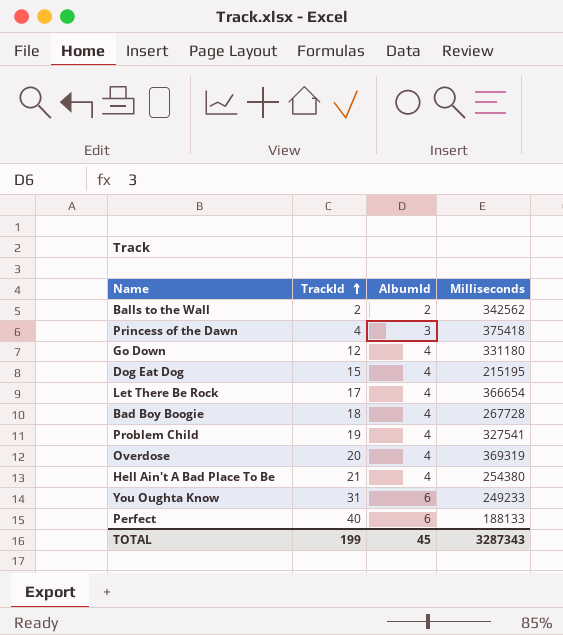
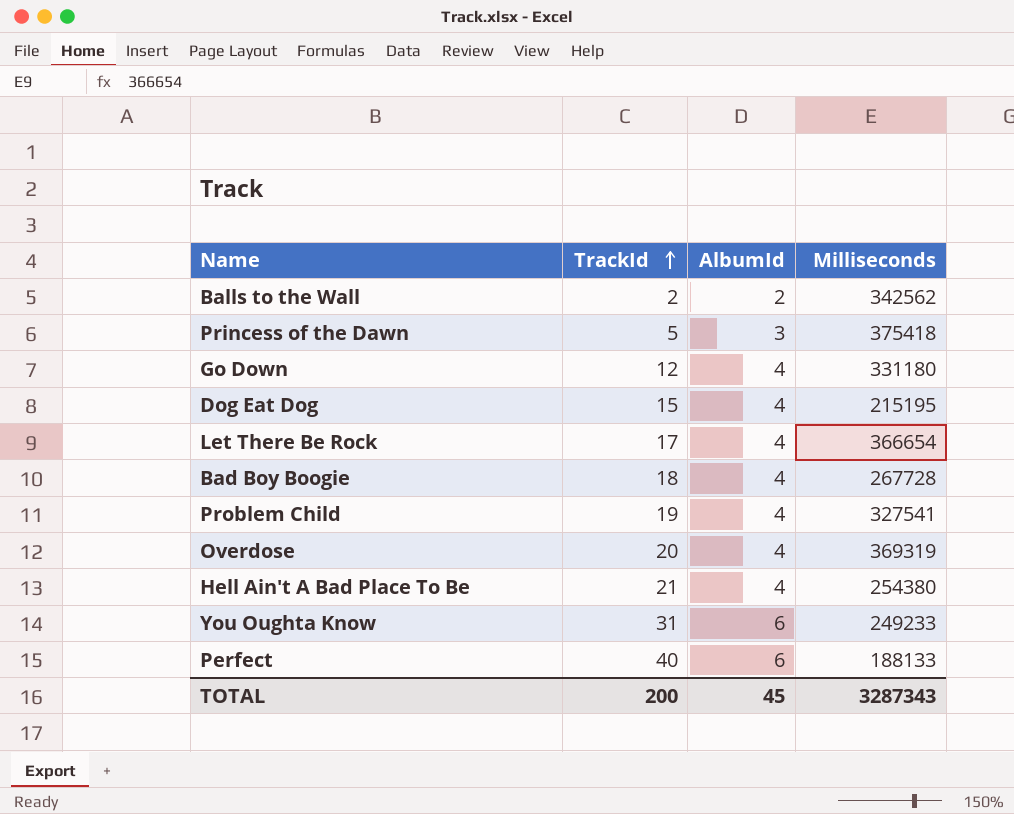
Princess of the Dawn | TrackId: 4 -> 5
TOTAL | TrackId: 199 -> 200

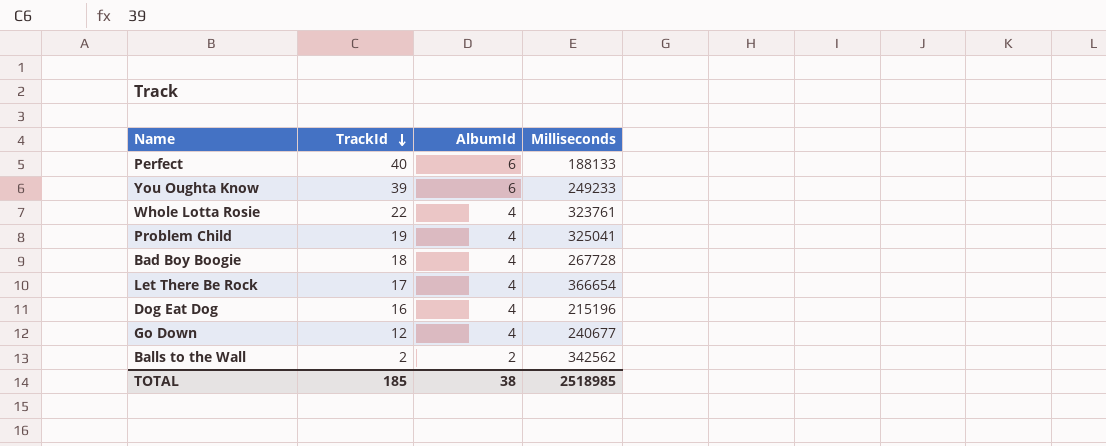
row order: TrackId ascending -> TrackId descending
row Princess of the Dawn: 5 | 3 | 375418 -> none
row Overdose: 20 | 4 | 369319 -> none
row Hell Ain't A Bad Place To Be: 21 | 4 | 254380 -> none
You Oughta Know | TrackId: 31 -> 39
row Whole Lotta Rosie: none -> 22 | 4 | 323761
Problem Child | Milliseconds: 327541 -> 325041
Dog Eat Dog | TrackId: 15 -> 16
Dog Eat Dog | Milliseconds: 215195 -> 215196
Go Down | Milliseconds: 331180 -> 240677
TOTAL | TrackId: 200 -> 185
TOTAL | AlbumId: 45 -> 38
TOTAL | Milliseconds: 3287343 -> 2518985

